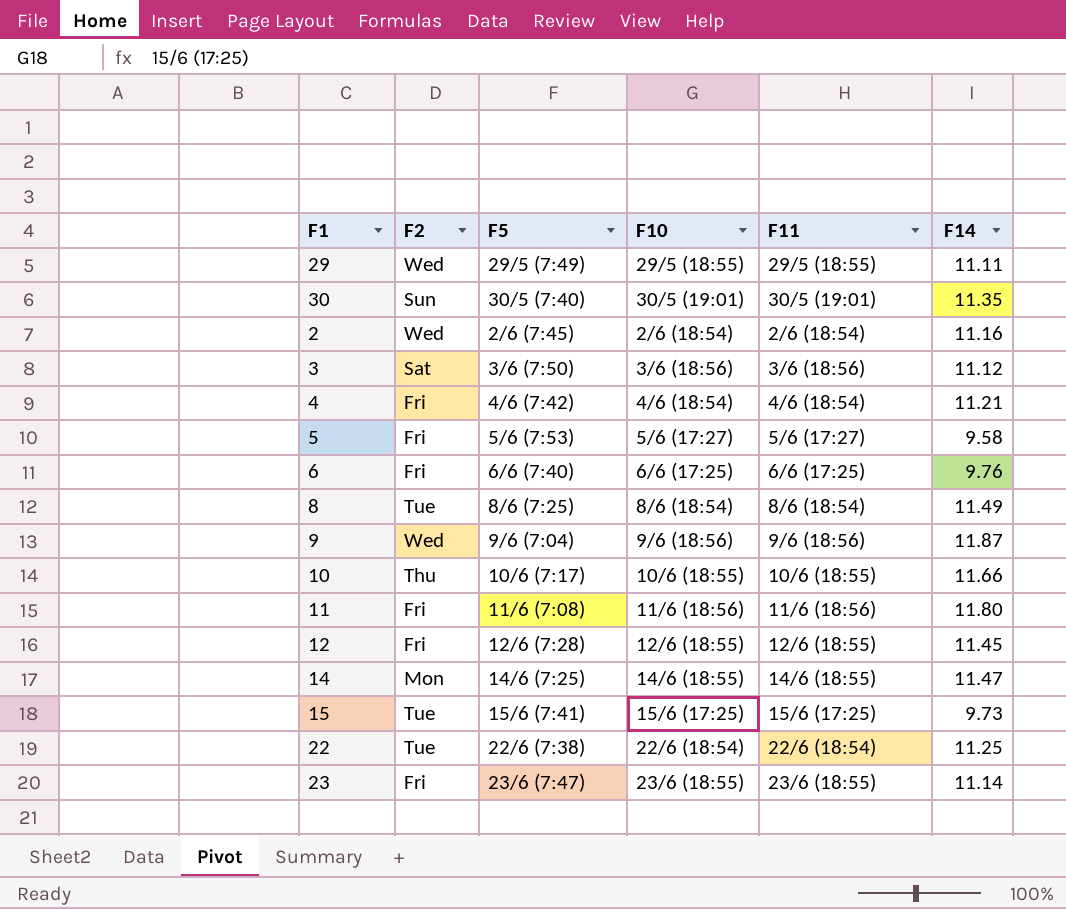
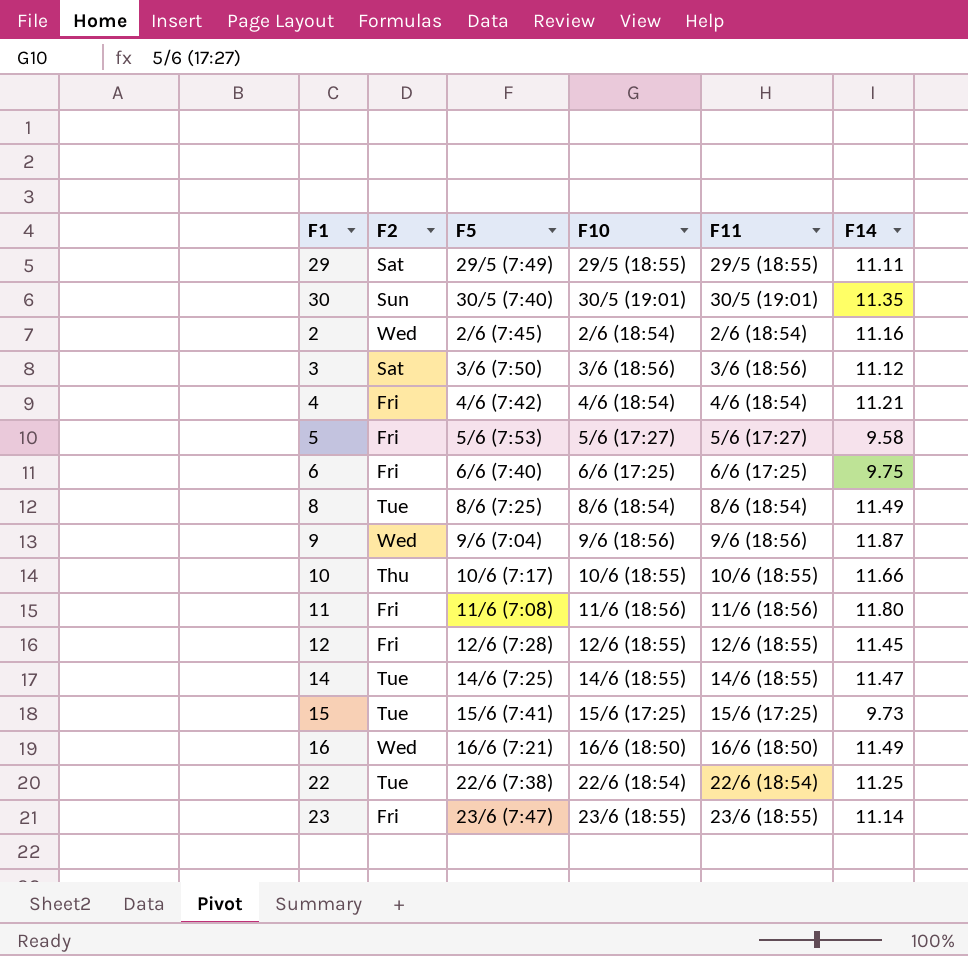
29 | F2: Wed -> Sat
6 | F14: 9.76 -> 9.75
14 | F2: Mon -> Tue
row 16: none -> Wed | 16/6 (7:21) | 16/6 (18:50) | 16/6 (18:50) | 11.49

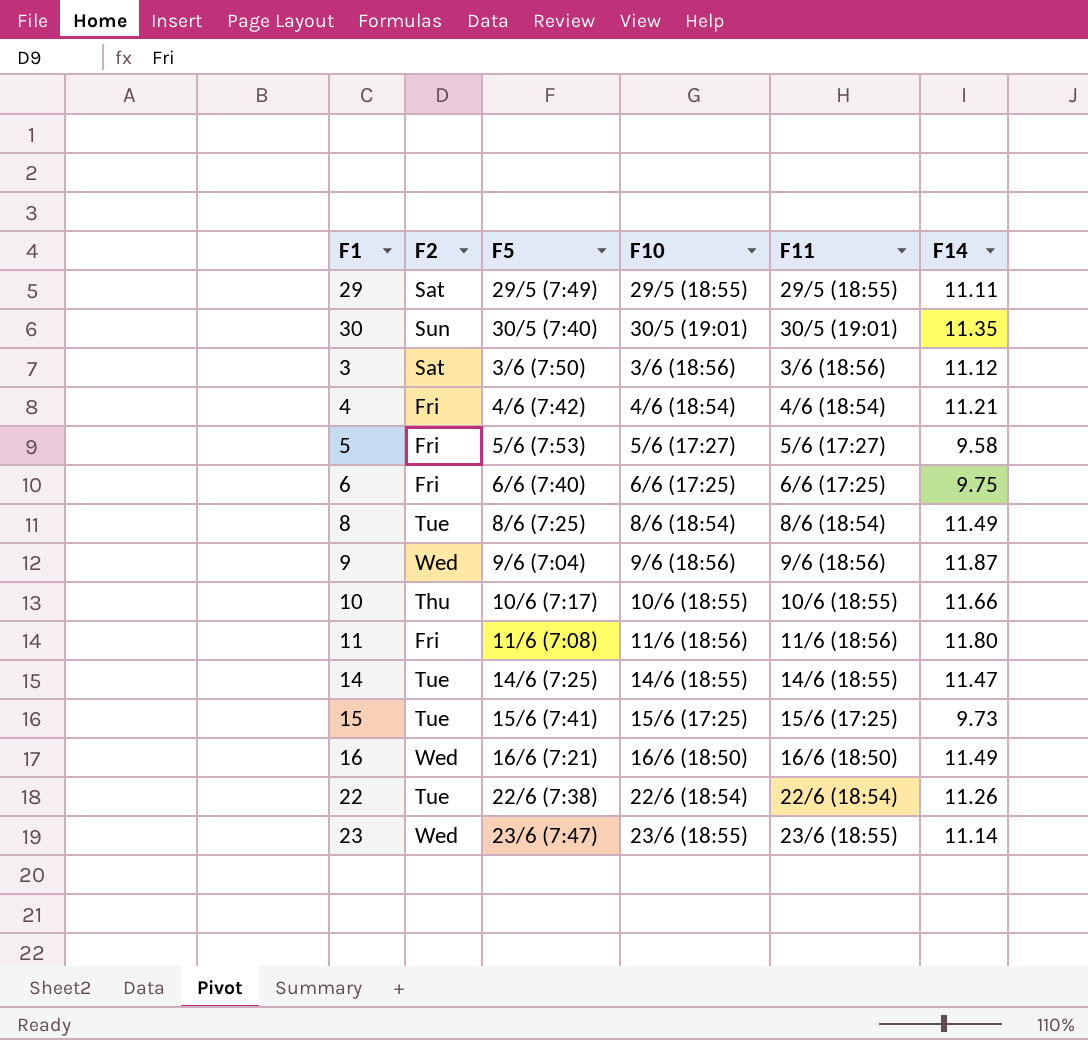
row 2: Wed | 2/6 (7:45) | 2/6 (18:54) | 2/6 (18:54) | 11.16 -> none
row 12: Fri | 12/6 (7:28) | 12/6 (18:55) | 12/6 (18:55) | 11.45 -> none
22 | F14: 11.25 -> 11.26
23 | F2: Fri -> Wed

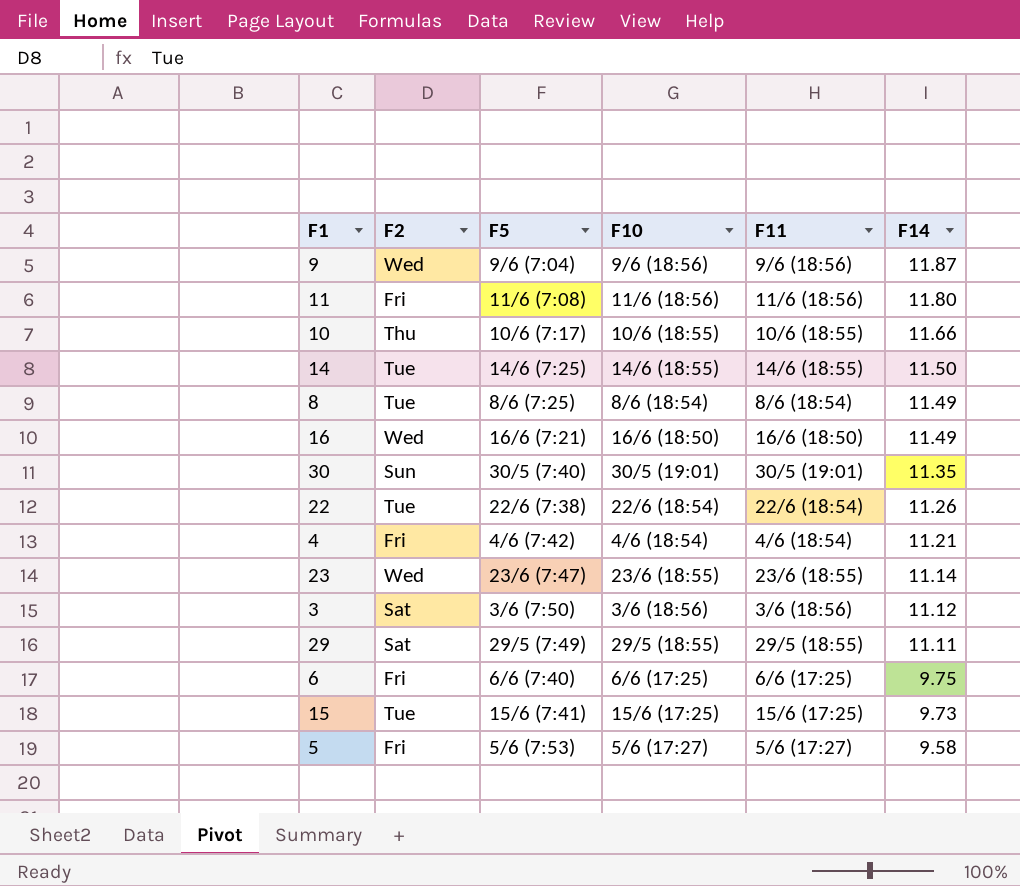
row order: none -> F14 descending
14 | F14: 11.47 -> 11.50

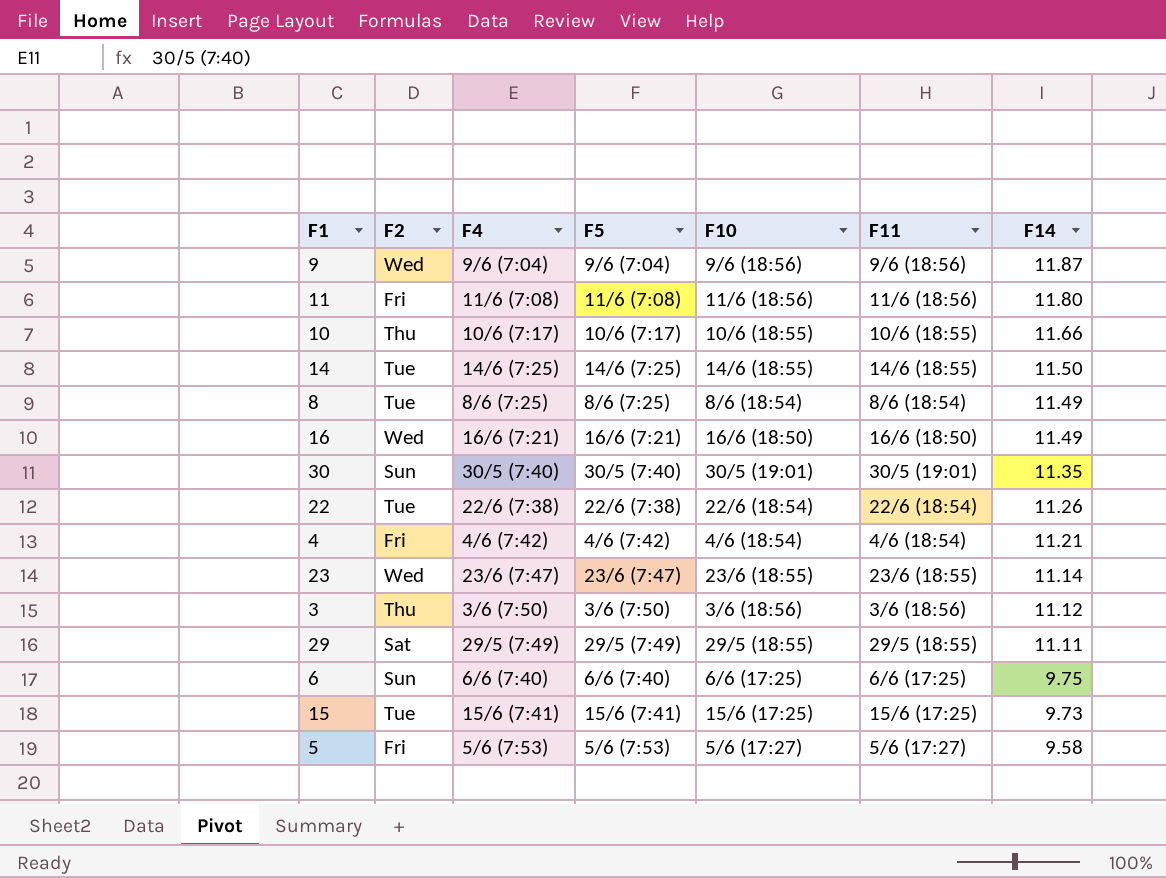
column F4 | position: none -> 3
3 | F2: Sat -> Thu
6 | F2: Fri -> Sun

